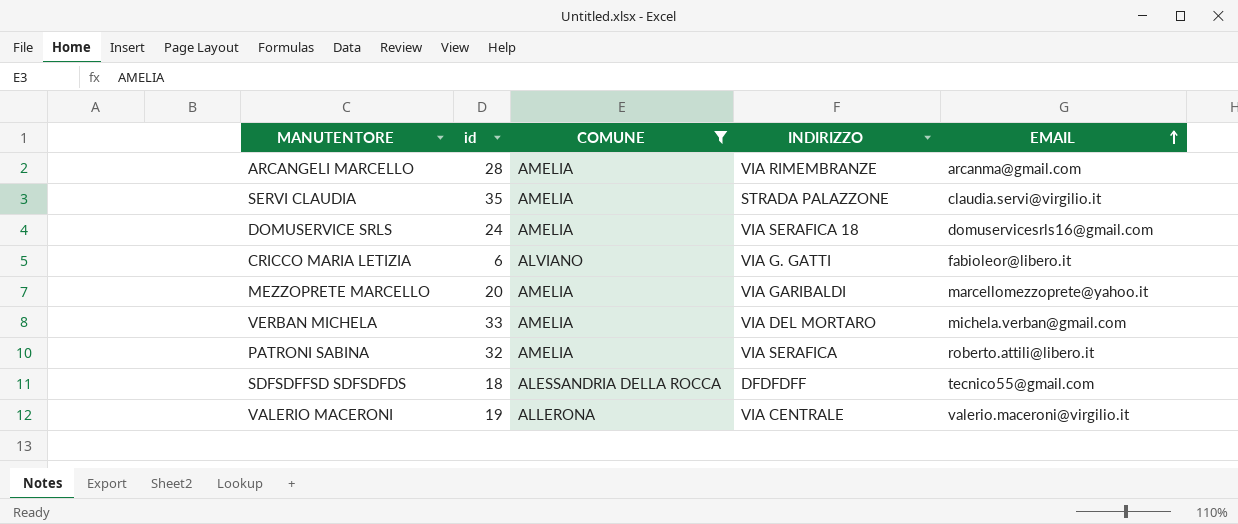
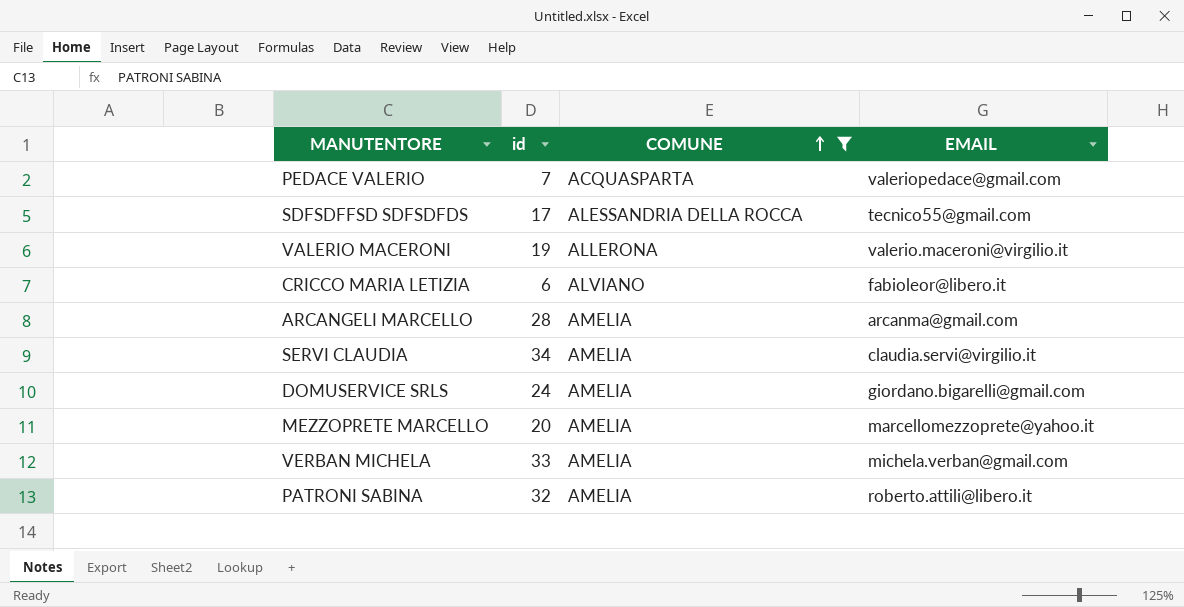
row order: EMAIL ascending -> COMUNE ascending
column INDIRIZZO | position: 4 -> none
row PEDACE VALERIO: none -> 7 | ACQUASPARTA | valeriopedace@gmail.com
SDFSDFFSD SDFSDFDS | id: 18 -> 17
SERVI CLAUDIA | id: 35 -> 34
DOMUSERVICE SRLS | EMAIL: domuservicesrls16@gmail.com -> giordano.bigarelli@gmail.com

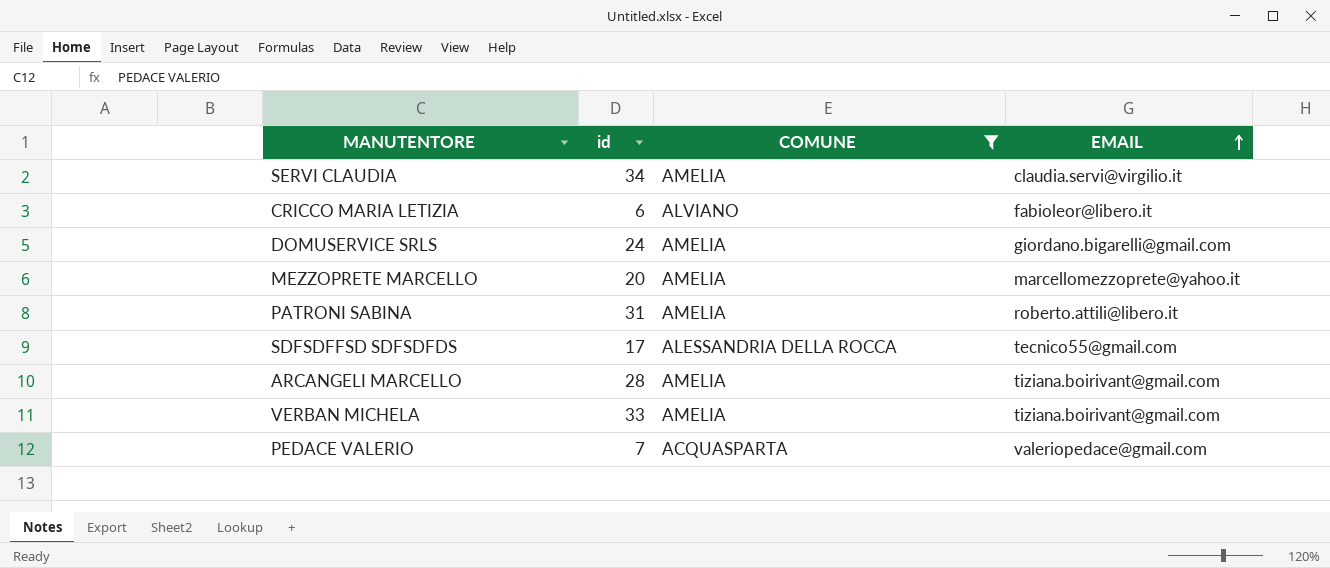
row order: COMUNE ascending -> EMAIL ascending
row VALERIO MACERONI: 19 | ALLERONA | valerio.maceroni@virgilio.it -> none
PATRONI SABINA | id: 32 -> 31
ARCANGELI MARCELLO | EMAIL: arcanma@gmail.com -> tiziana.boirivant@gmail.com
VERBAN MICHELA | EMAIL: michela.verban@gmail.com -> tiziana.boirivant@gmail.com

